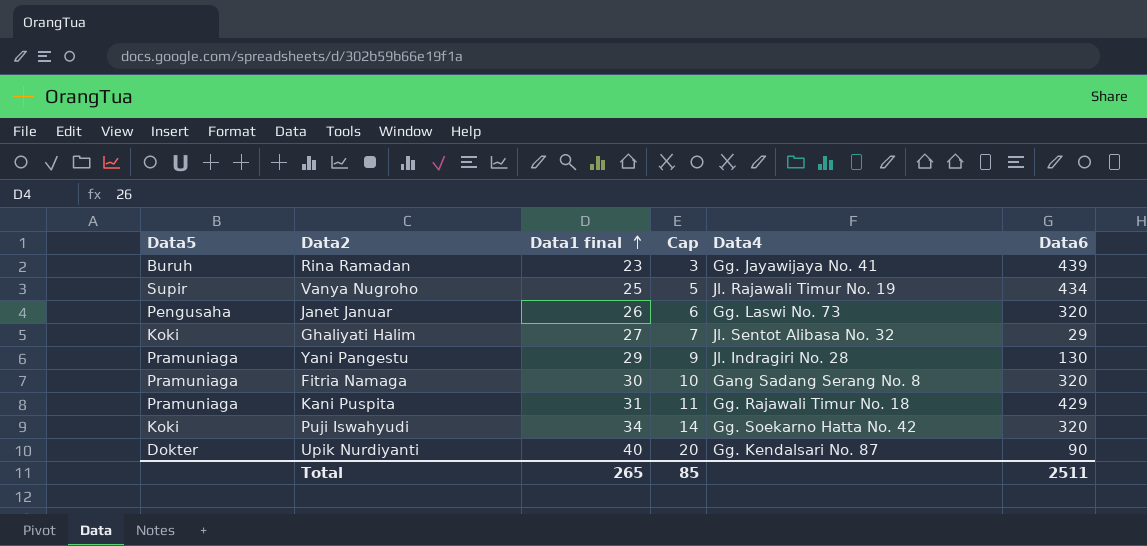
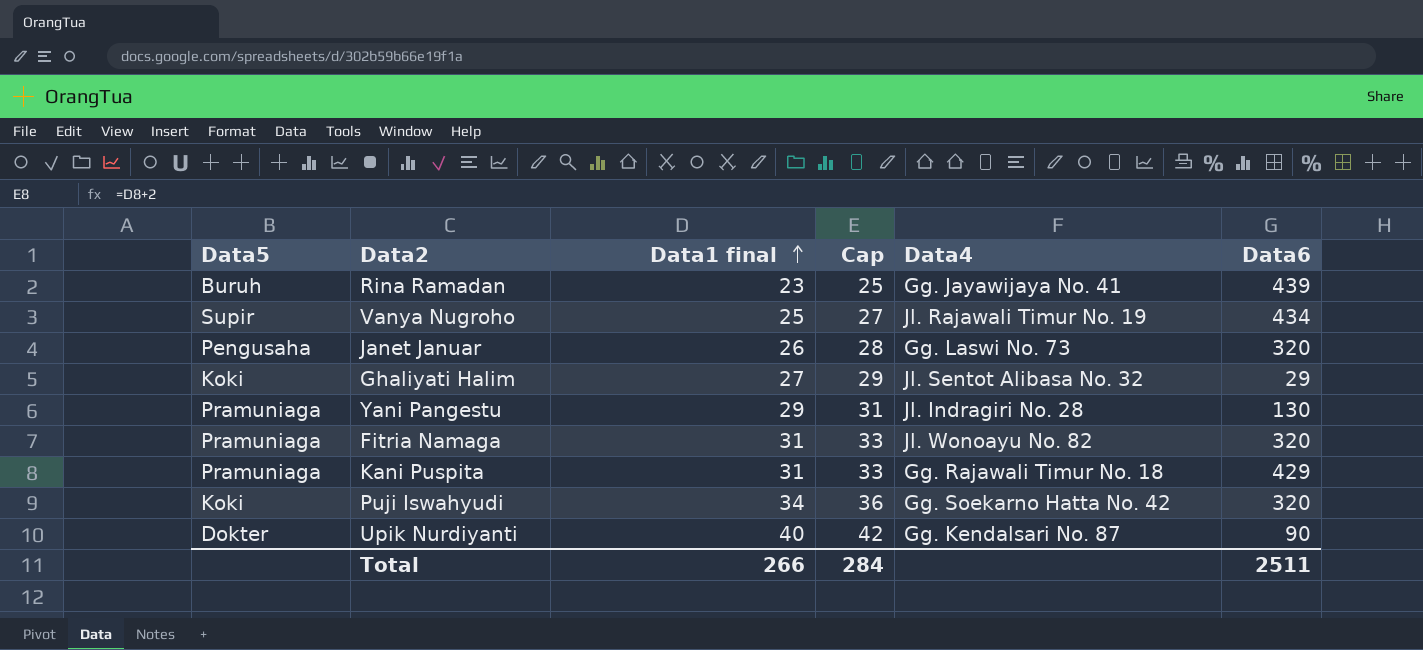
column Cap | formula: [Data1 final] - 20 -> [Data1 final] + 2
Fitria Namaga | Data1 final: 30 -> 31
Fitria Namaga | Data4: Gang Sadang Serang No. 8 -> Jl. Wonoayu No. 82
Total | Data1 final: 265 -> 266
Total | Cap: 85 -> 284

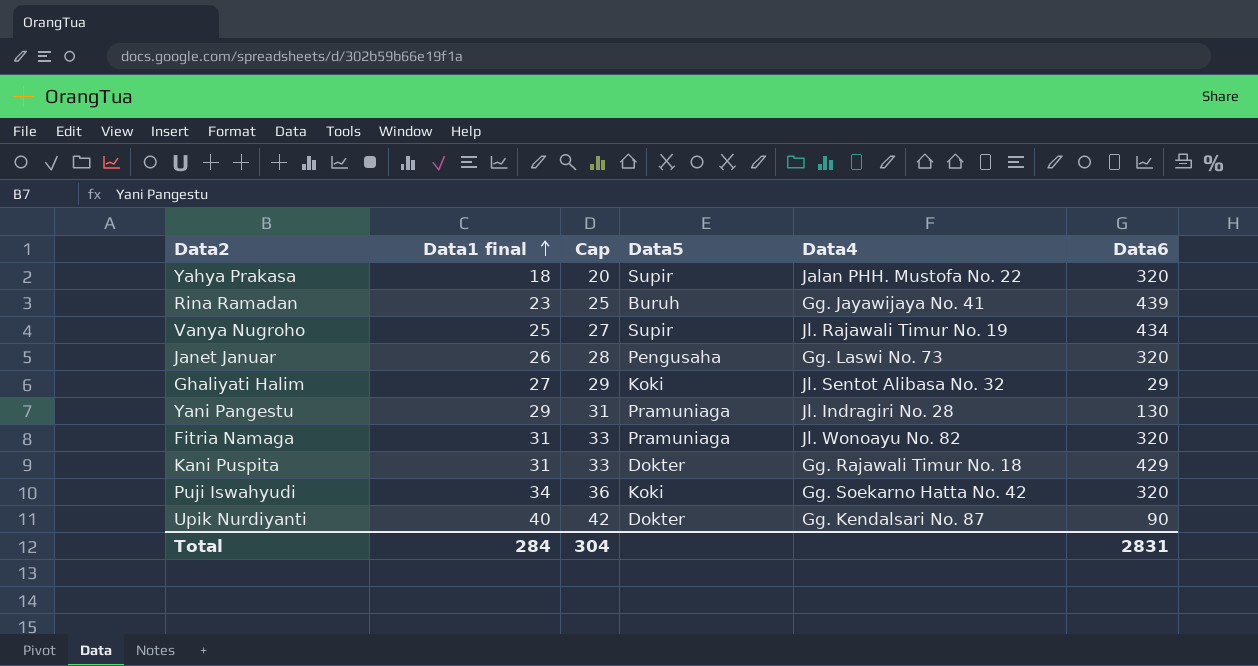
column Data5 | position: 1 -> 4
row Yahya Prakasa: none -> 18 | 20 | Supir | Jalan PHH. Mustofa No. 22 | 320
Kani Puspita | Data5: Pramuniaga -> Dokter
Total | Data1 final: 266 -> 284
Total | Cap: 284 -> 304
Total | Data6: 2511 -> 2831

